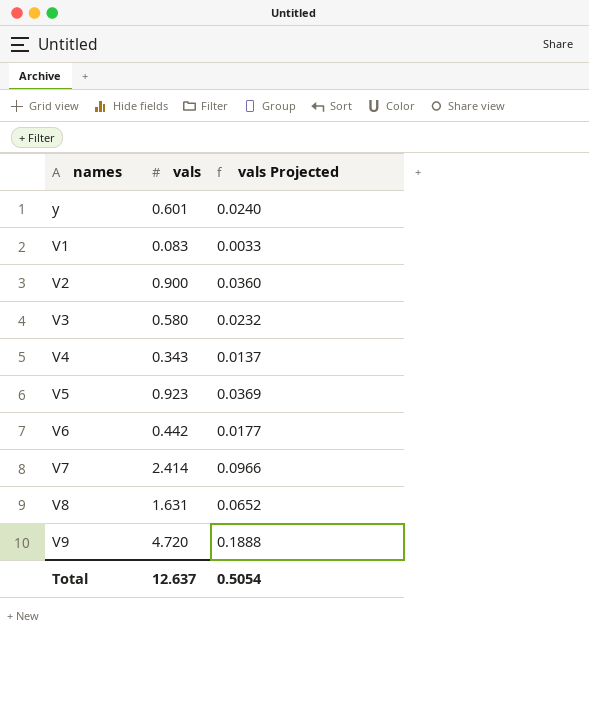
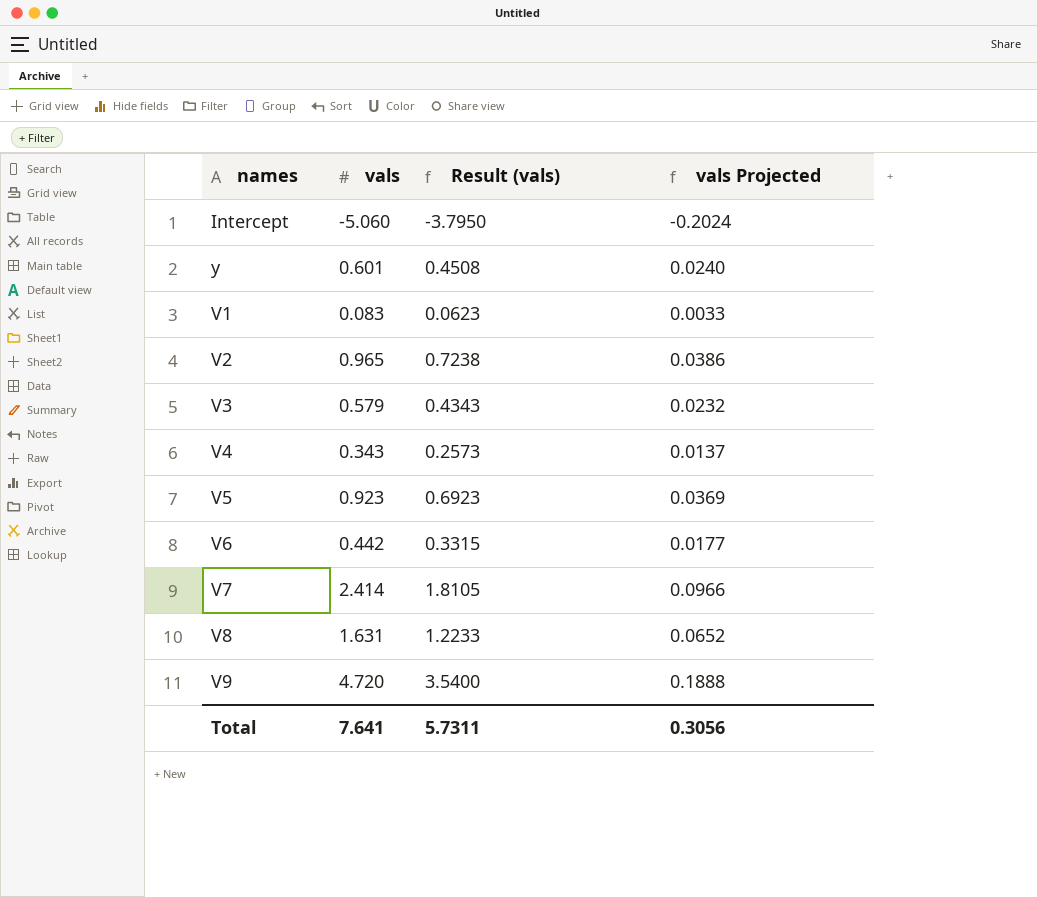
column Result (vals) | formula: none -> [vals] * 0.75
row Intercept: none -> -5.060 | -3.7950 | -0.2024
V2 | vals: 0.900 -> 0.965
V2 | vals Projected: 0.0360 -> 0.0386
V3 | vals: 0.580 -> 0.579
Total | vals: 12.637 -> 7.641
Total | vals Projected: 0.5054 -> 0.3056

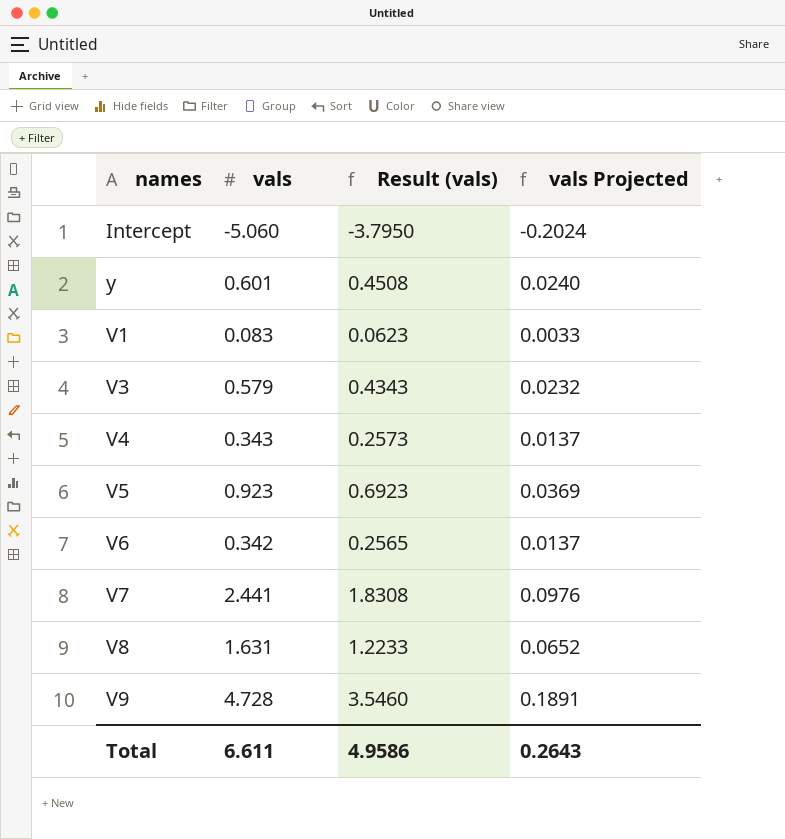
row V2: 0.965 | 0.7238 | 0.0386 -> none
V6 | vals: 0.442 -> 0.342
V6 | Result (vals): 0.3315 -> 0.2565
V6 | vals Projected: 0.0177 -> 0.0137
V7 | vals: 2.414 -> 2.441
V7 | Result (vals): 1.8105 -> 1.8308
V7 | vals Projected: 0.0966 -> 0.0976
V9 | vals: 4.720 -> 4.728
V9 | Result (vals): 3.5400 -> 3.5460
V9 | vals Projected: 0.1888 -> 0.1891
Total | vals: 7.641 -> 6.611
Total | Result (vals): 5.7311 -> 4.9586
Total | vals Projected: 0.3056 -> 0.2643

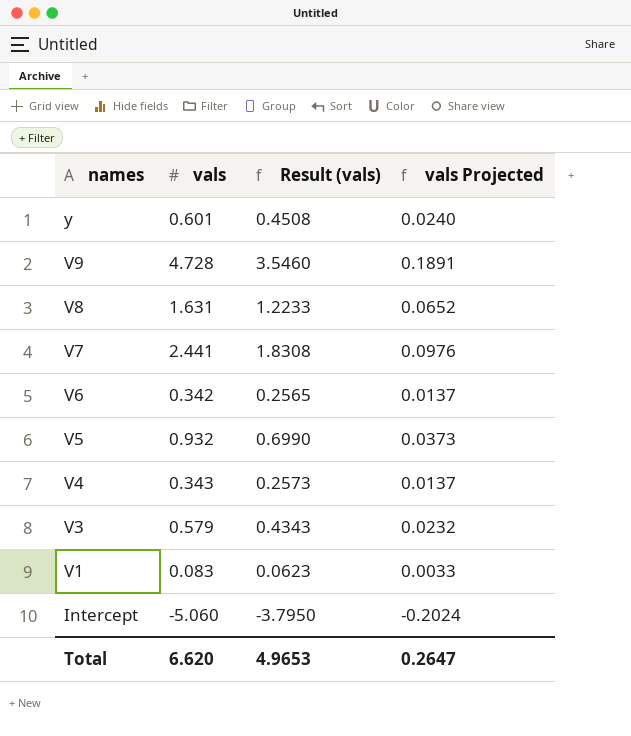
row order: none -> names descending
V5 | vals: 0.923 -> 0.932
V5 | Result (vals): 0.6923 -> 0.6990
V5 | vals Projected: 0.0369 -> 0.0373
Total | vals: 6.611 -> 6.620
Total | Result (vals): 4.9586 -> 4.9653
Total | vals Projected: 0.2643 -> 0.2647

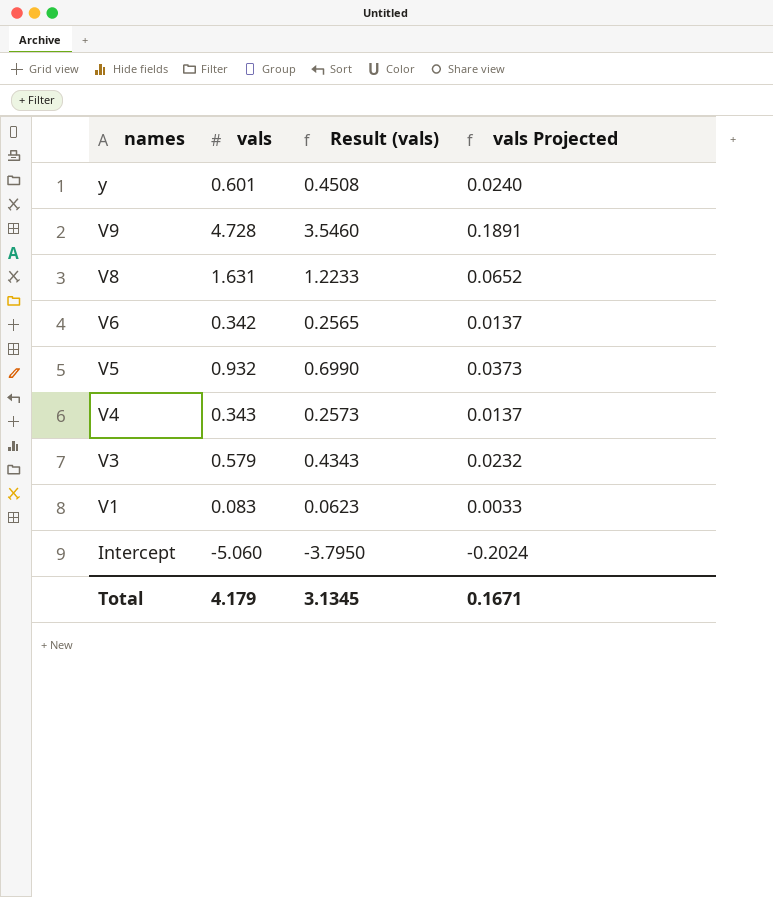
row V7: 2.441 | 1.8308 | 0.0976 -> none
Total | vals: 6.620 -> 4.179
Total | Result (vals): 4.9653 -> 3.1345
Total | vals Projected: 0.2647 -> 0.1671

